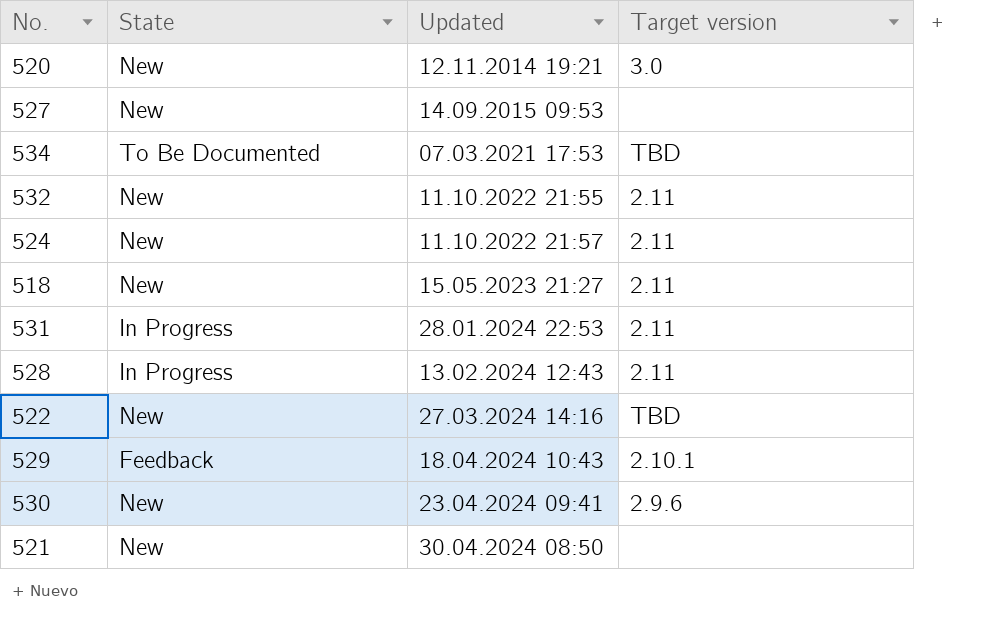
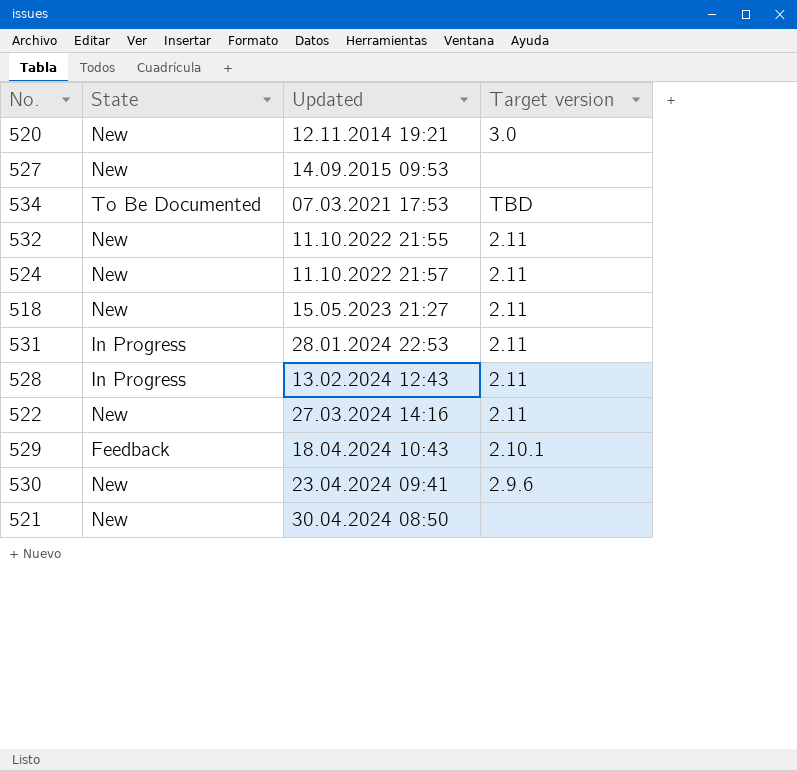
522 | Target version: TBD -> 2.11

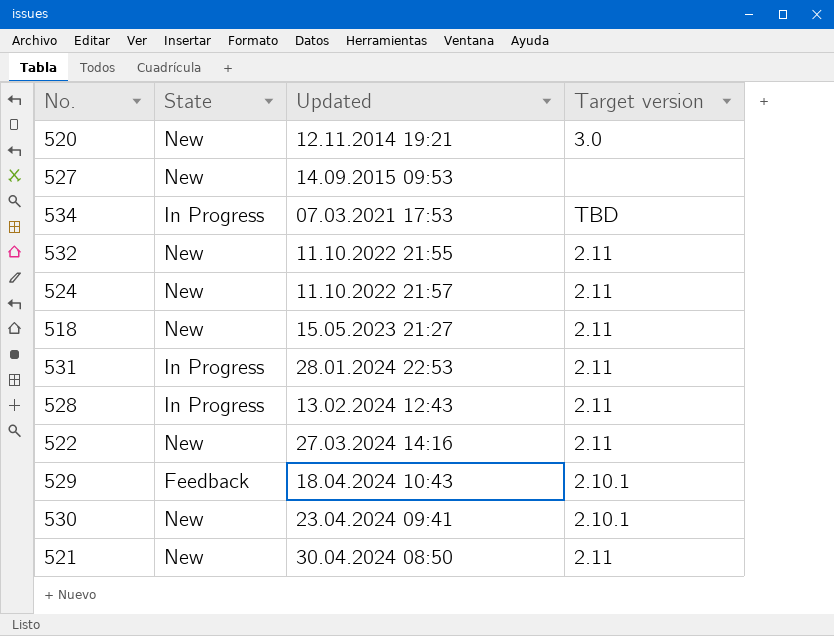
534 | State: To Be Documented -> In Progress
530 | Target version: 2.9.6 -> 2.10.1
521 | Target version: none -> 2.11

